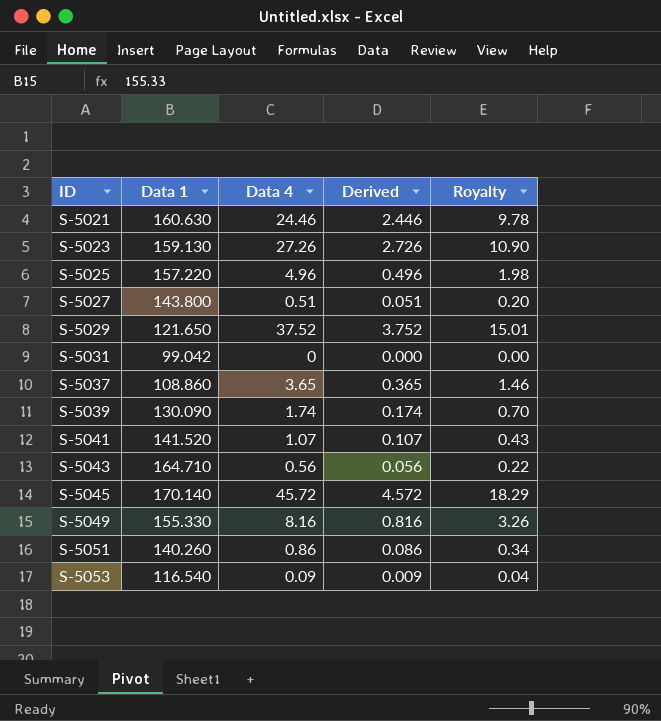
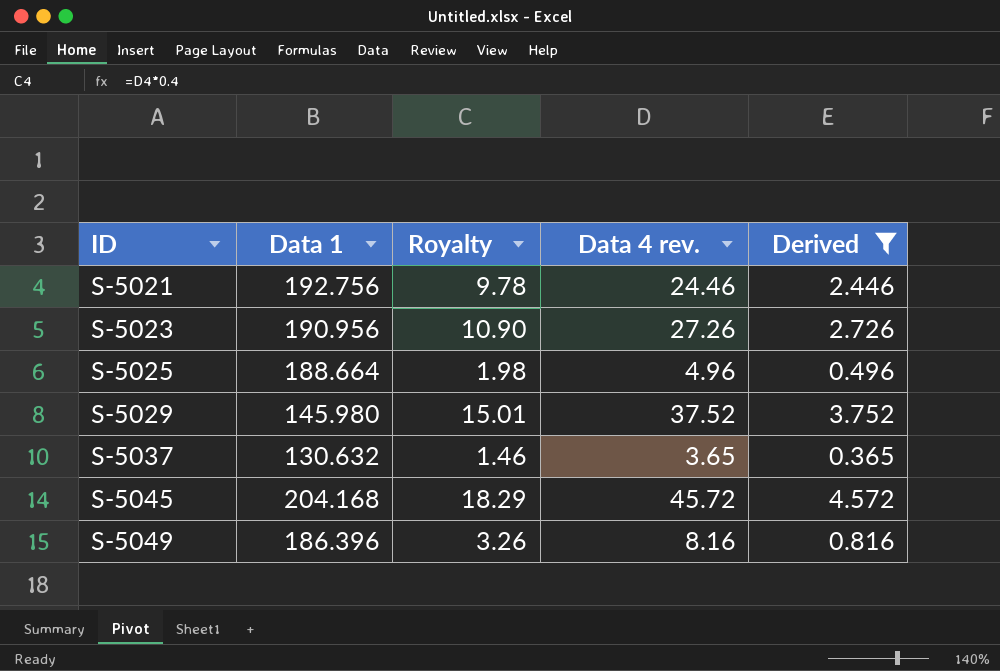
filter: none -> Derived >= 0.365
column Royalty | position: 5 -> 3
column name: Data 4 -> Data 4 rev.
S-5021 | Data 1: 160.630 -> 192.756
S-5023 | Data 1: 159.130 -> 190.956
S-5025 | Data 1: 157.220 -> 188.664
S-5029 | Data 1: 121.650 -> 145.980
S-5037 | Data 1: 108.860 -> 130.632
S-5045 | Data 1: 170.140 -> 204.168
S-5049 | Data 1: 155.330 -> 186.396

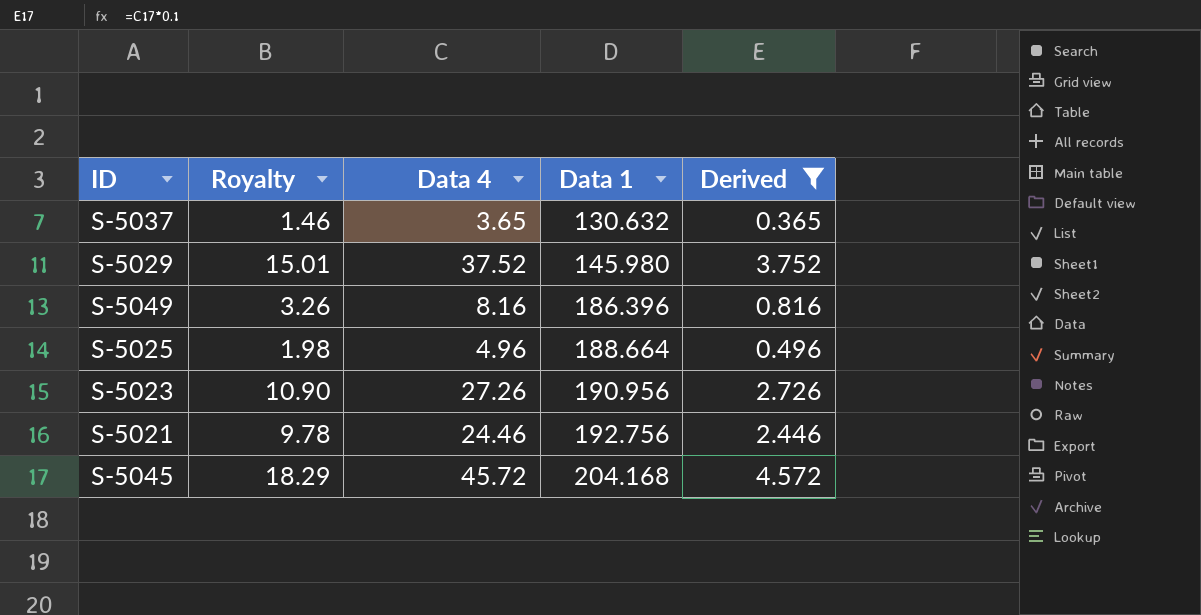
row order: ID ascending -> Data 1 ascending
column name: Data 4 rev. -> Data 4
column Data 1 | position: 2 -> 4

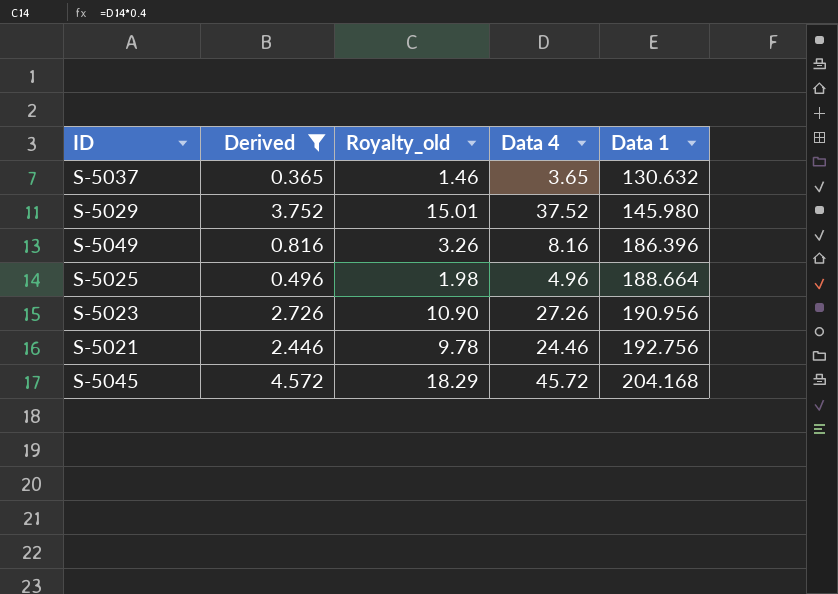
column Derived | position: 5 -> 2
column name: Royalty -> Royalty_old

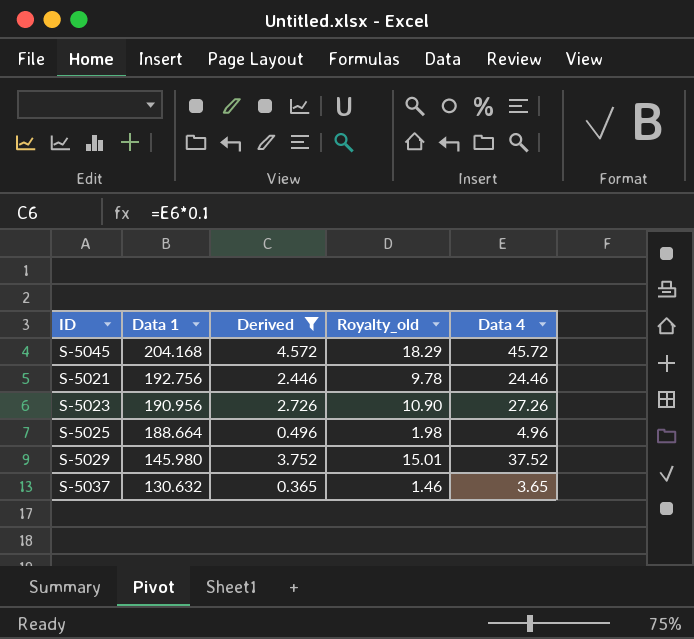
row order: Data 1 ascending -> Data 1 descending
column Data 1 | position: 5 -> 2
row S-5049: 0.816 | 3.26 | 8.16 | 186.396 -> none

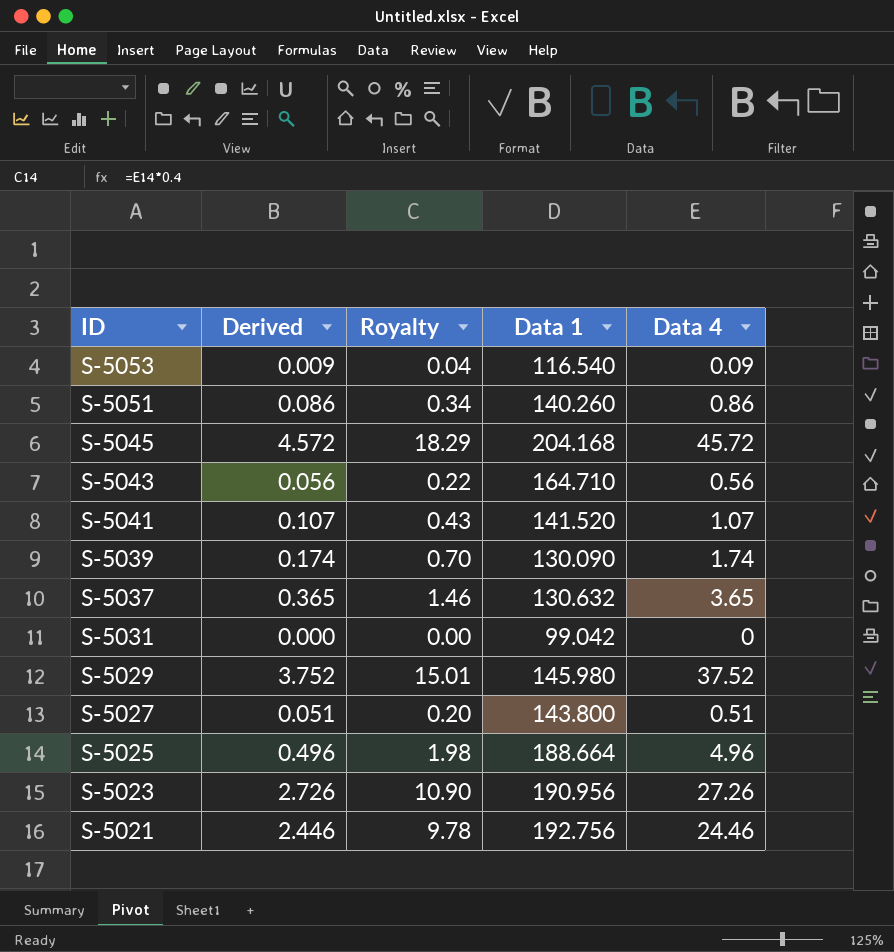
filter: Derived >= 0.365 -> none
row order: Data 1 descending -> ID descending
column name: Royalty_old -> Royalty
column Data 1 | position: 2 -> 4

